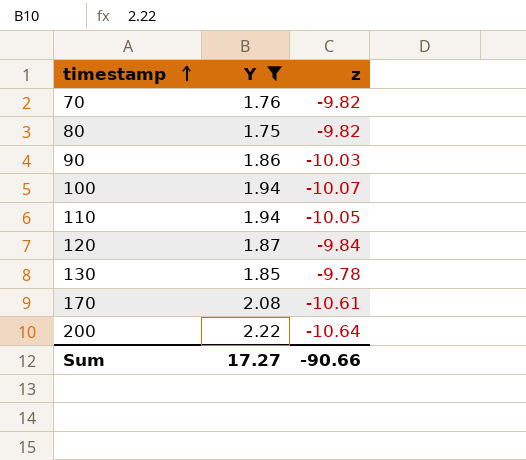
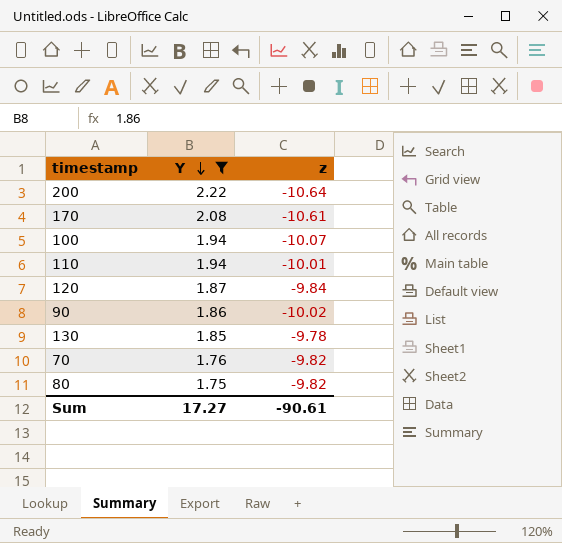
row order: timestamp ascending -> Y descending
110 | z: -10.05 -> -10.01
90 | z: -10.03 -> -10.02
Sum | z: -90.66 -> -90.61

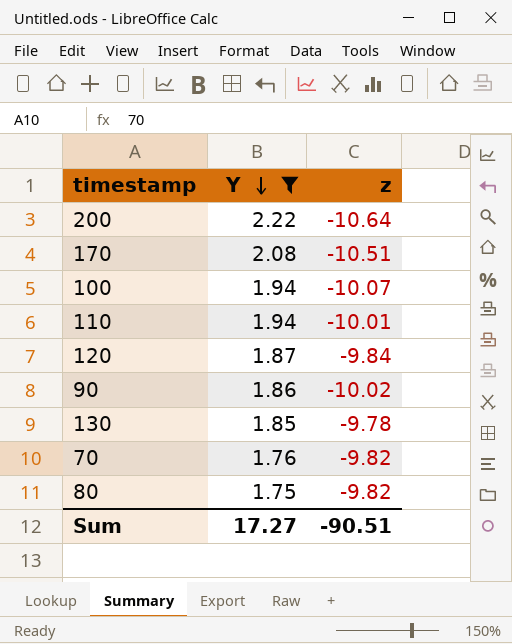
170 | z: -10.61 -> -10.51
Sum | z: -90.61 -> -90.51

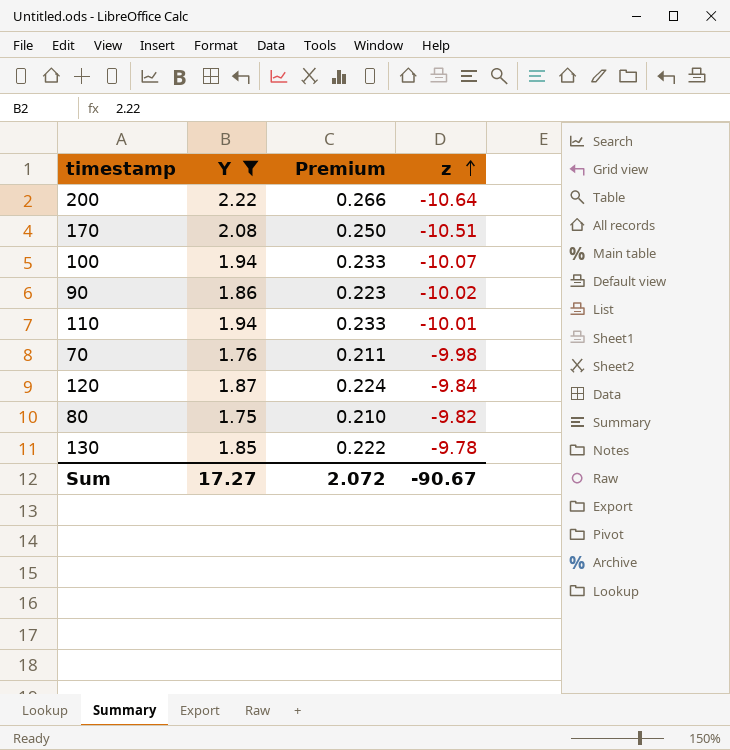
row order: Y descending -> z ascending
column Premium | formula: none -> [Y] * 0.12
70 | z: -9.82 -> -9.98
Sum | z: -90.51 -> -90.67

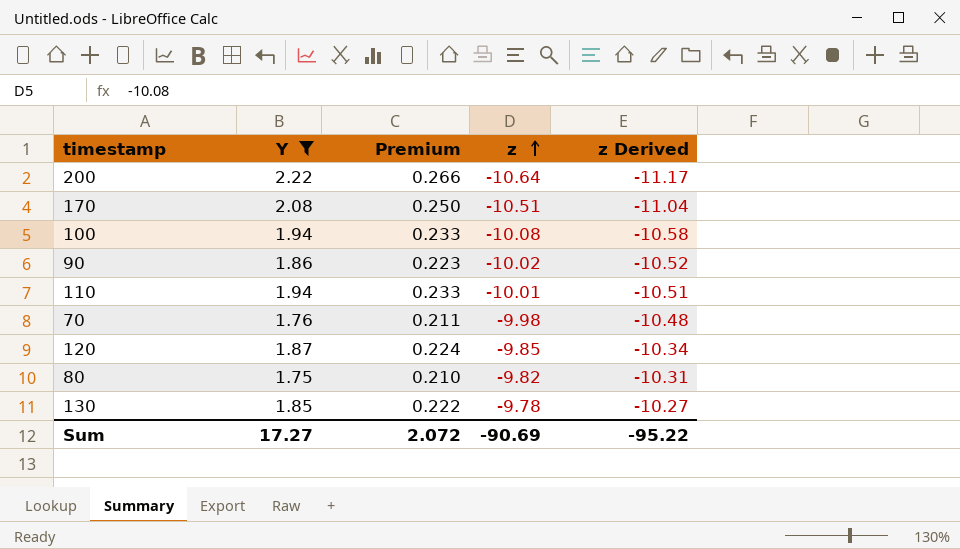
column z Derived | formula: none -> [z] * 1.05
100 | z: -10.07 -> -10.08
120 | z: -9.84 -> -9.85
Sum | z: -90.67 -> -90.69

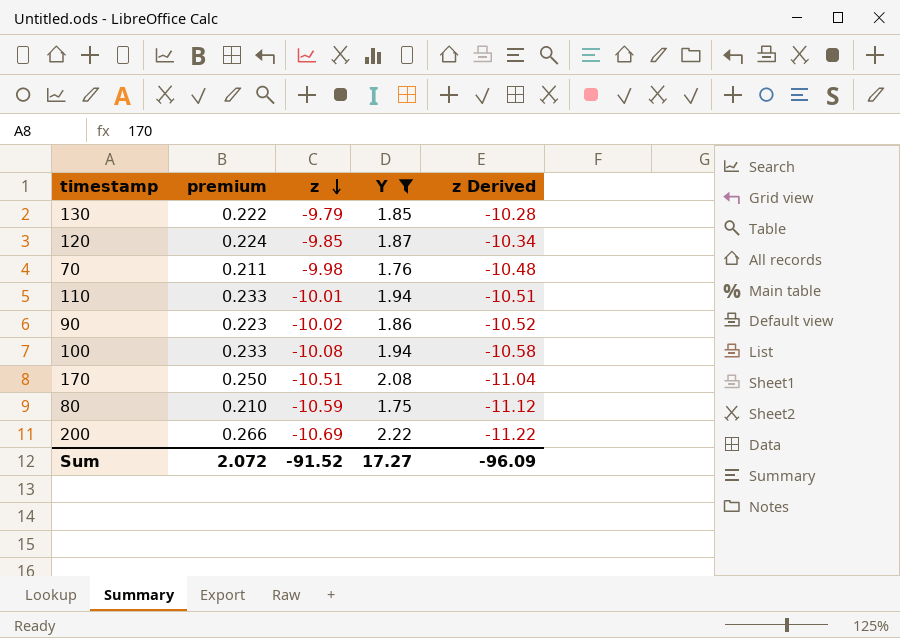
row order: z ascending -> z descending
column name: Premium -> premium
column Y | position: 2 -> 4
130 | z: -9.78 -> -9.79
130 | z Derived: -10.27 -> -10.28
80 | z: -9.82 -> -10.59
80 | z Derived: -10.31 -> -11.12
200 | z: -10.64 -> -10.69
200 | z Derived: -11.17 -> -11.22
Sum | z: -90.69 -> -91.52
Sum | z Derived: -95.22 -> -96.09

